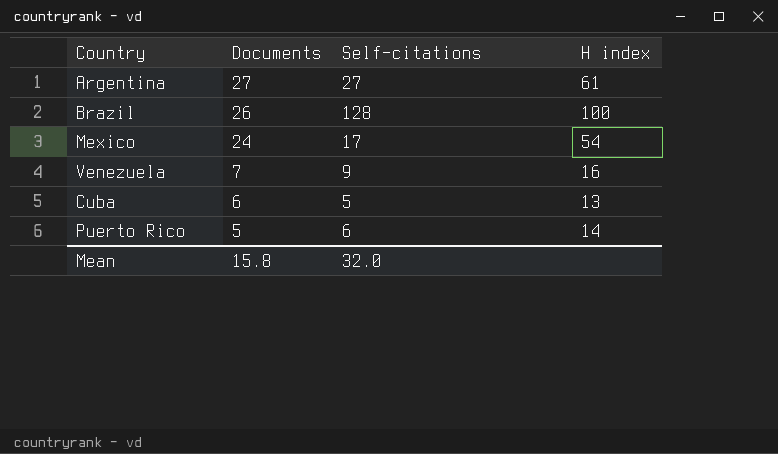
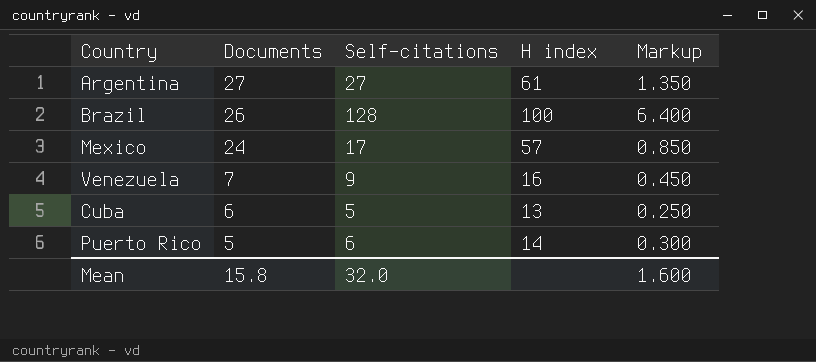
column Markup | formula: none -> [Self-citations] * 0.05
Mexico | H index: 54 -> 57

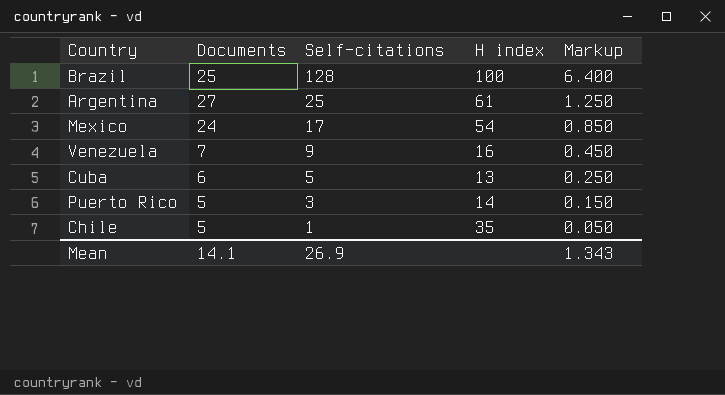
row order: Documents descending -> Self-citations descending
Brazil | Documents: 26 -> 25
Argentina | Self-citations: 27 -> 25
Argentina | Markup: 1.350 -> 1.250
Mexico | H index: 57 -> 54
Puerto Rico | Self-citations: 6 -> 3
Puerto Rico | Markup: 0.300 -> 0.150
row Chile: none -> 5 | 1 | 35 | 0.050
Mean | Documents: 15.8 -> 14.1
Mean | Self-citations: 32.0 -> 26.9
Mean | Markup: 1.600 -> 1.343

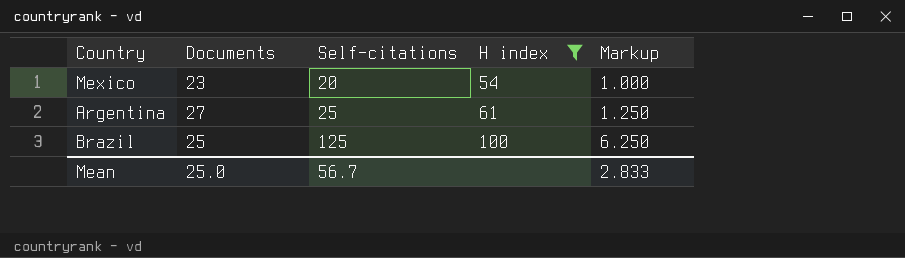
filter: none -> H index >= 54
row order: Self-citations descending -> Self-citations ascending
Mexico | Documents: 24 -> 23
Mexico | Self-citations: 17 -> 20
Mexico | Markup: 0.850 -> 1.000
Brazil | Self-citations: 128 -> 125
Brazil | Markup: 6.400 -> 6.250
Mean | Documents: 14.1 -> 25.0
Mean | Self-citations: 26.9 -> 56.7
Mean | Markup: 1.343 -> 2.833

